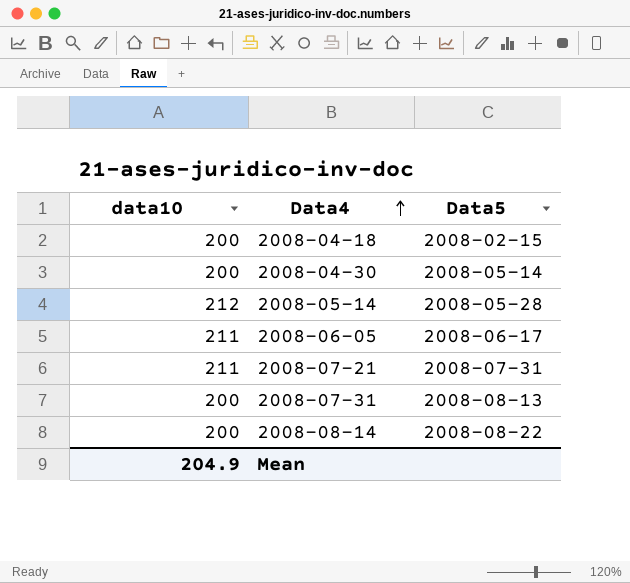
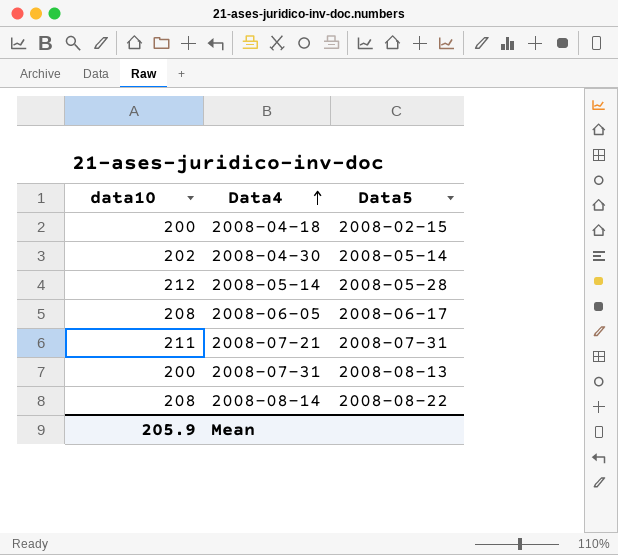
2008-04-30 | data10: 200 -> 202
2008-06-05 | data10: 211 -> 208
2008-08-14 | data10: 200 -> 208
Mean | data10: 204.9 -> 205.9

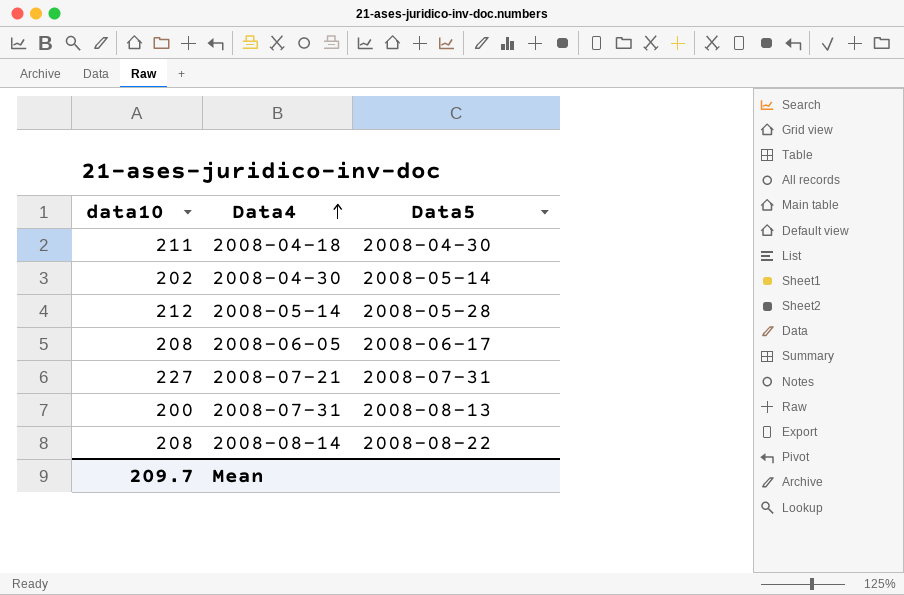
2008-04-18 | data10: 200 -> 211
2008-04-18 | Data5: 2008-02-15 -> 2008-04-30
2008-07-21 | data10: 211 -> 227
Mean | data10: 205.9 -> 209.7

